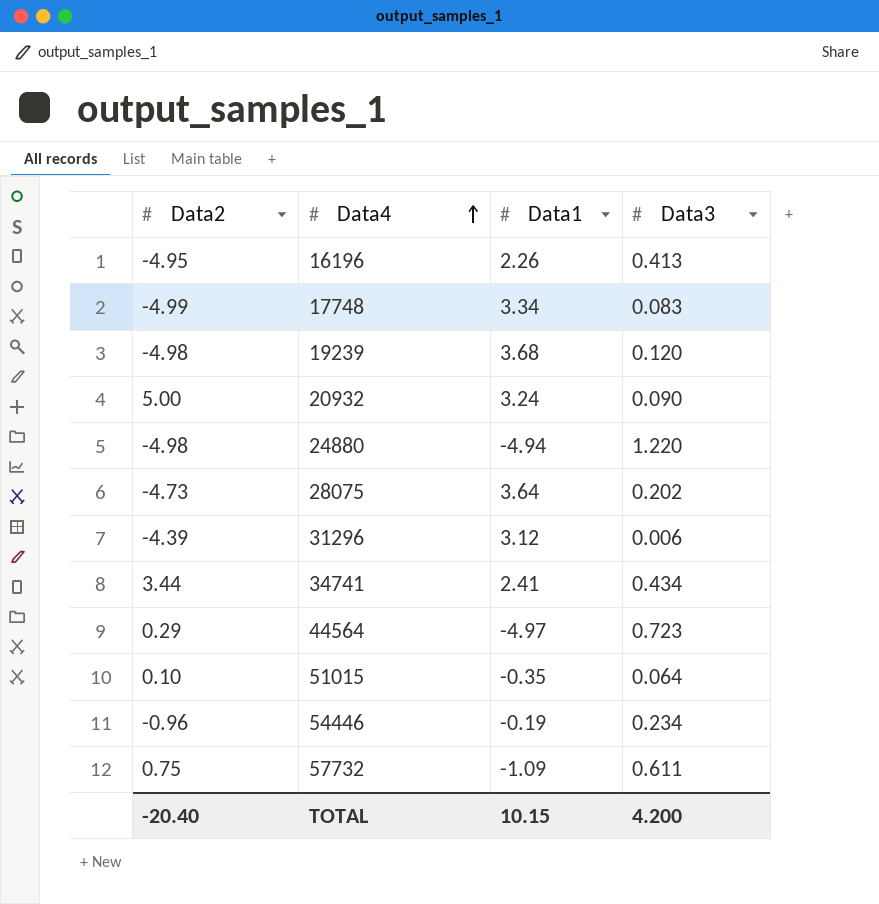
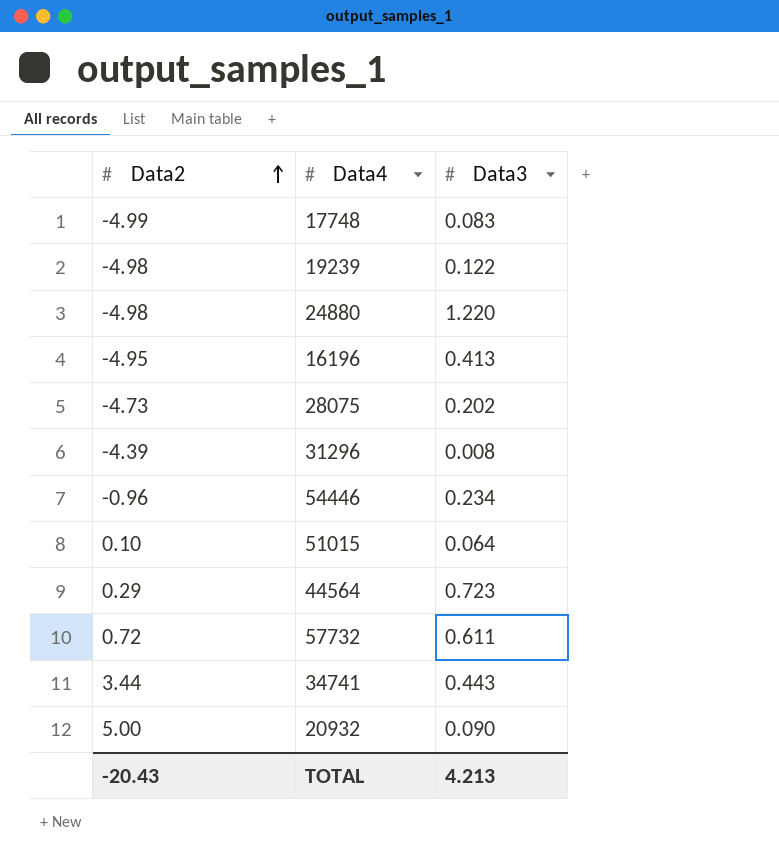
row order: Data4 ascending -> Data2 ascending
column Data1 | position: 3 -> none
19239 | Data3: 0.120 -> 0.122
31296 | Data3: 0.006 -> 0.008
57732 | Data2: 0.75 -> 0.72
34741 | Data3: 0.434 -> 0.443
TOTAL | Data2: -20.40 -> -20.43
TOTAL | Data3: 4.200 -> 4.213

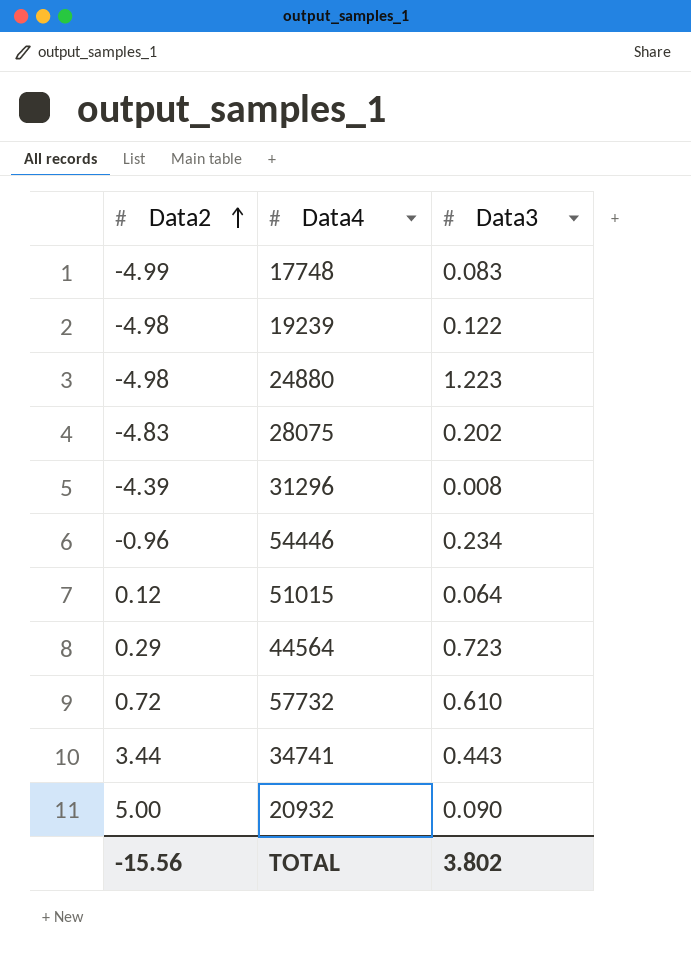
row 16196: -4.95 | 0.413 -> none
24880 | Data3: 1.220 -> 1.223
28075 | Data2: -4.73 -> -4.83
51015 | Data2: 0.10 -> 0.12
57732 | Data3: 0.611 -> 0.610
TOTAL | Data2: -20.43 -> -15.56
TOTAL | Data3: 4.213 -> 3.802

